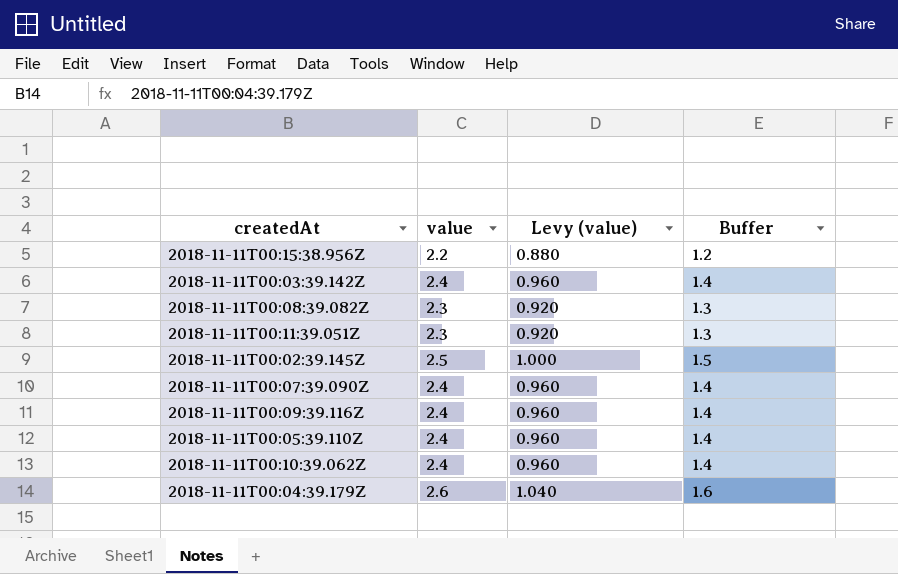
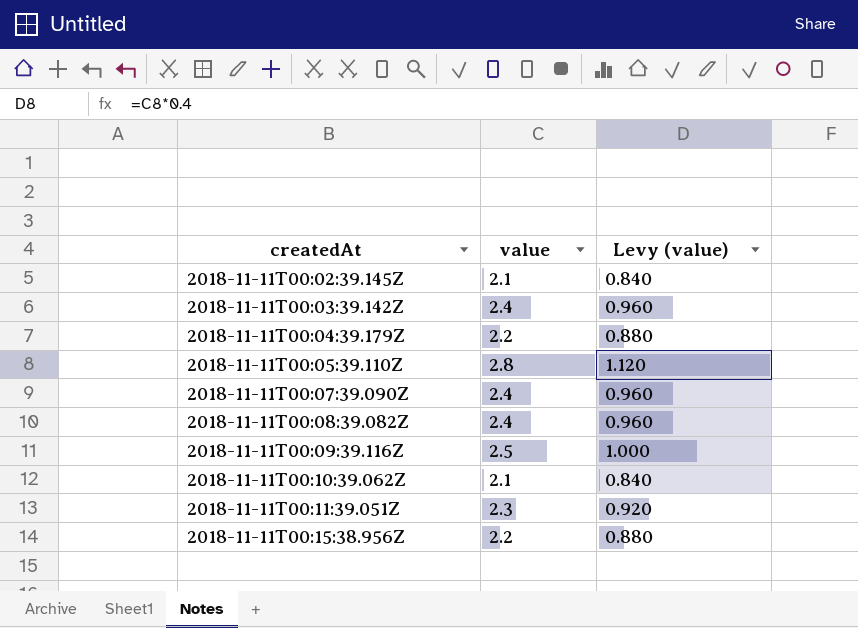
row order: none -> createdAt ascending
column Buffer | formula: [value] - 1 -> none
2018-11-11T00:02:39.145Z | value: 2.5 -> 2.1
2018-11-11T00:02:39.145Z | Levy (value): 1.000 -> 0.840
2018-11-11T00:04:39.179Z | value: 2.6 -> 2.2
2018-11-11T00:04:39.179Z | Levy (value): 1.040 -> 0.880
2018-11-11T00:05:39.110Z | value: 2.4 -> 2.8
2018-11-11T00:05:39.110Z | Levy (value): 0.960 -> 1.120
2018-11-11T00:08:39.082Z | value: 2.3 -> 2.4
2018-11-11T00:08:39.082Z | Levy (value): 0.920 -> 0.960
2018-11-11T00:09:39.116Z | value: 2.4 -> 2.5
2018-11-11T00:09:39.116Z | Levy (value): 0.960 -> 1.000
2018-11-11T00:10:39.062Z | value: 2.4 -> 2.1
2018-11-11T00:10:39.062Z | Levy (value): 0.960 -> 0.840

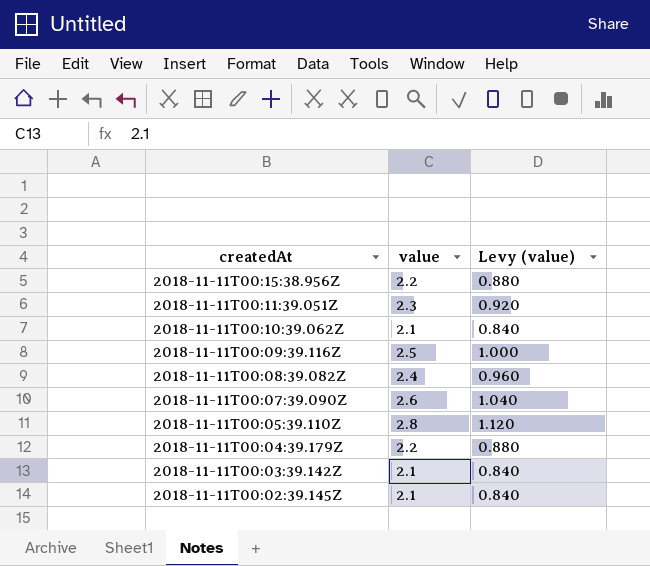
row order: createdAt ascending -> createdAt descending
2018-11-11T00:07:39.090Z | value: 2.4 -> 2.6
2018-11-11T00:07:39.090Z | Levy (value): 0.960 -> 1.040
2018-11-11T00:03:39.142Z | value: 2.4 -> 2.1
2018-11-11T00:03:39.142Z | Levy (value): 0.960 -> 0.840

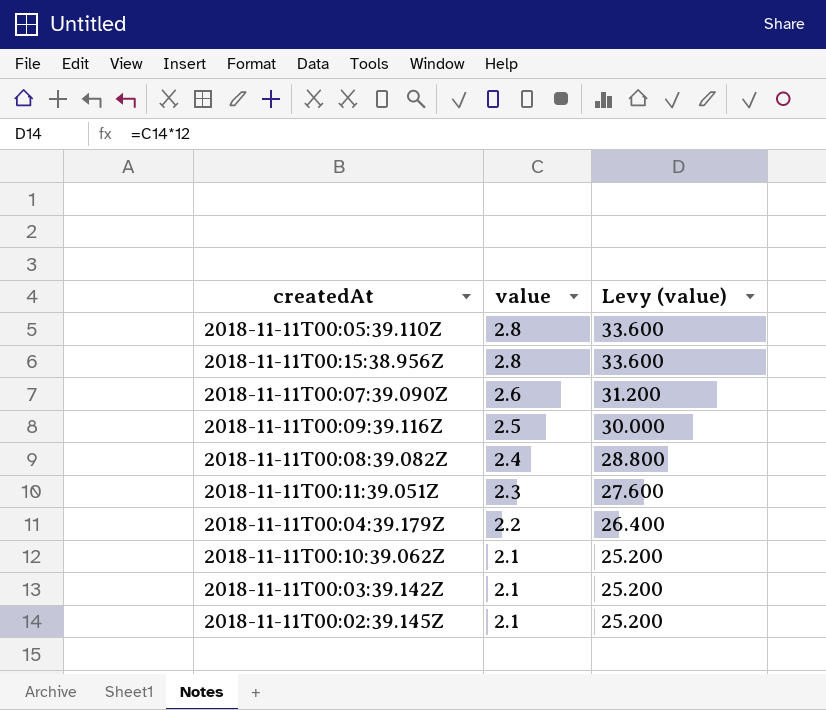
row order: createdAt descending -> value descending
column Levy (value) | formula: [value] * 0.4 -> [value] * 12
2018-11-11T00:15:38.956Z | value: 2.2 -> 2.8

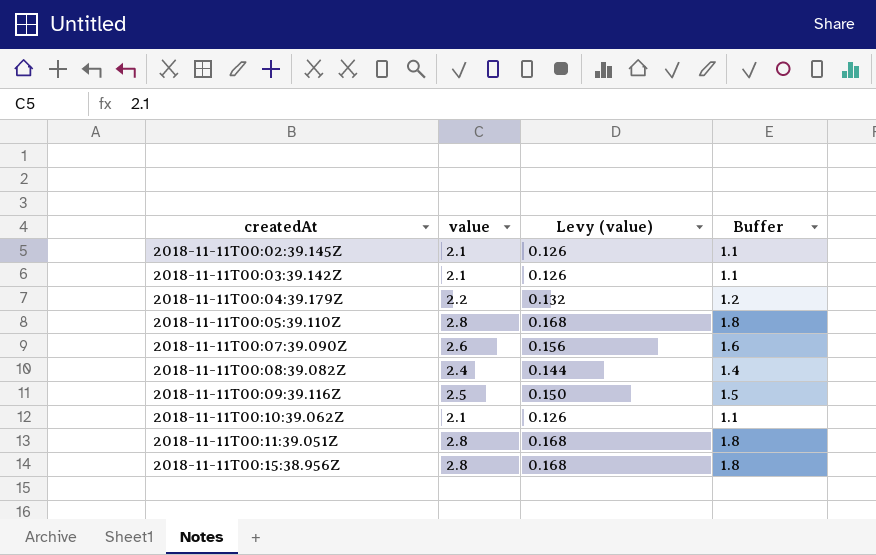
row order: value descending -> createdAt ascending
column Levy (value) | formula: [value] * 12 -> [value] * 0.06
column Buffer | formula: none -> [value] - 1
2018-11-11T00:11:39.051Z | value: 2.3 -> 2.8

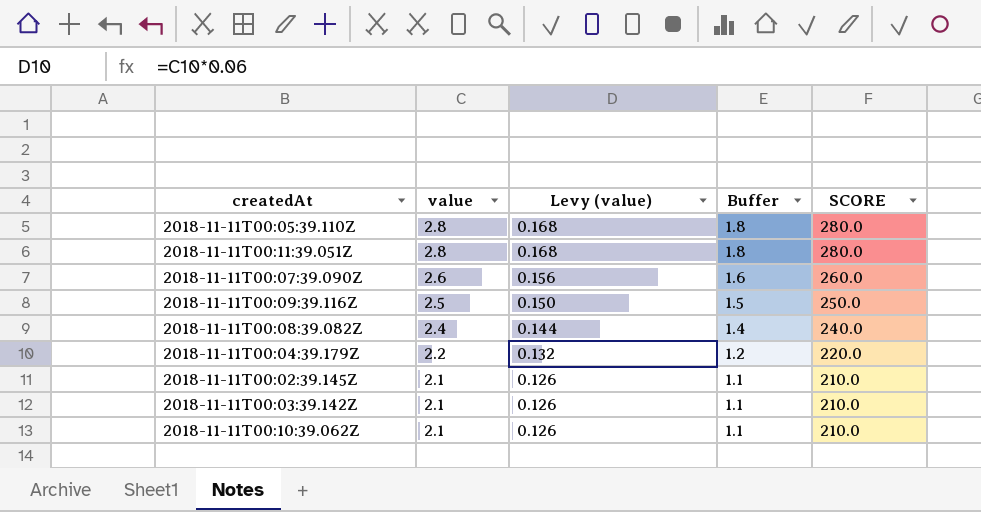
row order: createdAt ascending -> value descending
column SCORE | formula: none -> [value] * 100
row 2018-11-11T00:15:38.956Z: 2.8 | 0.168 | 1.8 -> none

